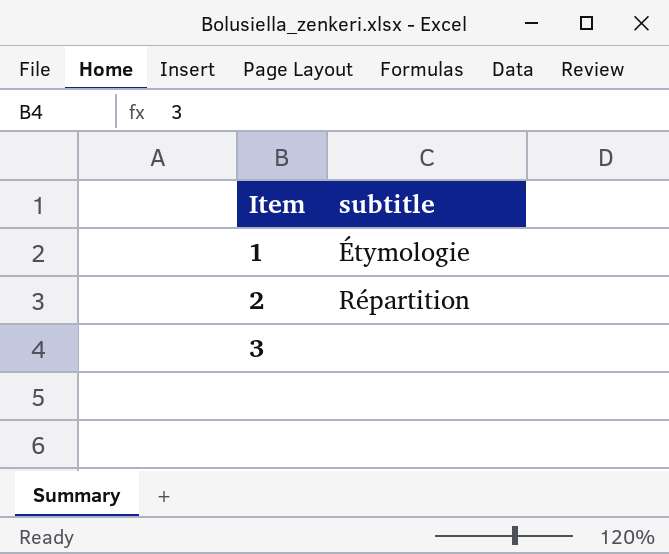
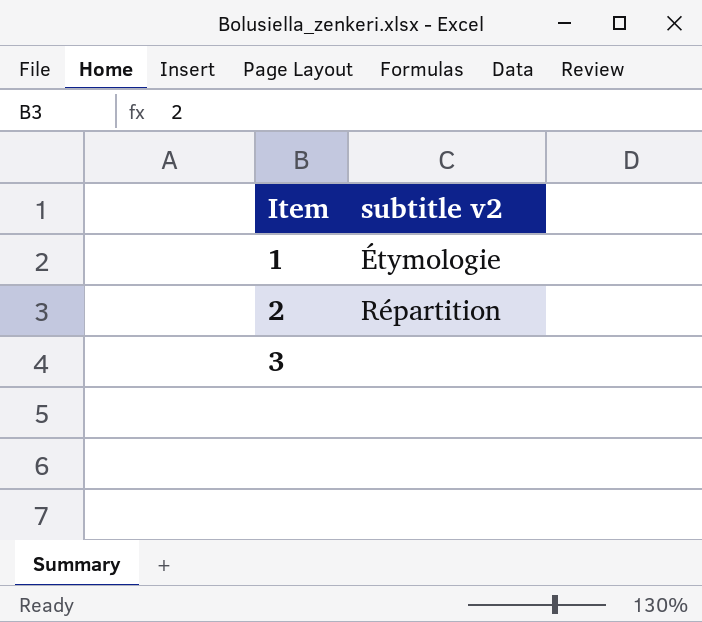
column name: subtitle -> subtitle v2

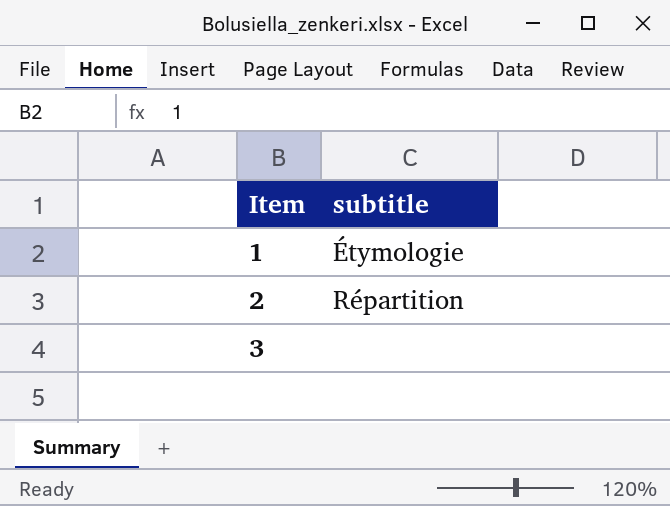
column name: subtitle v2 -> subtitle

